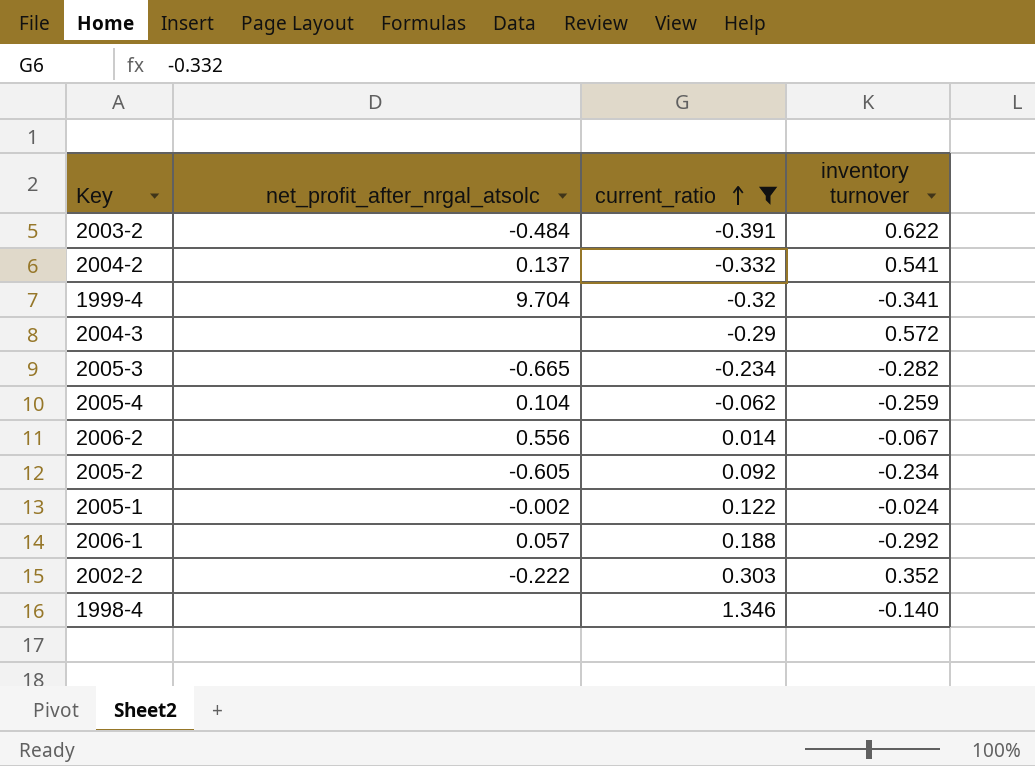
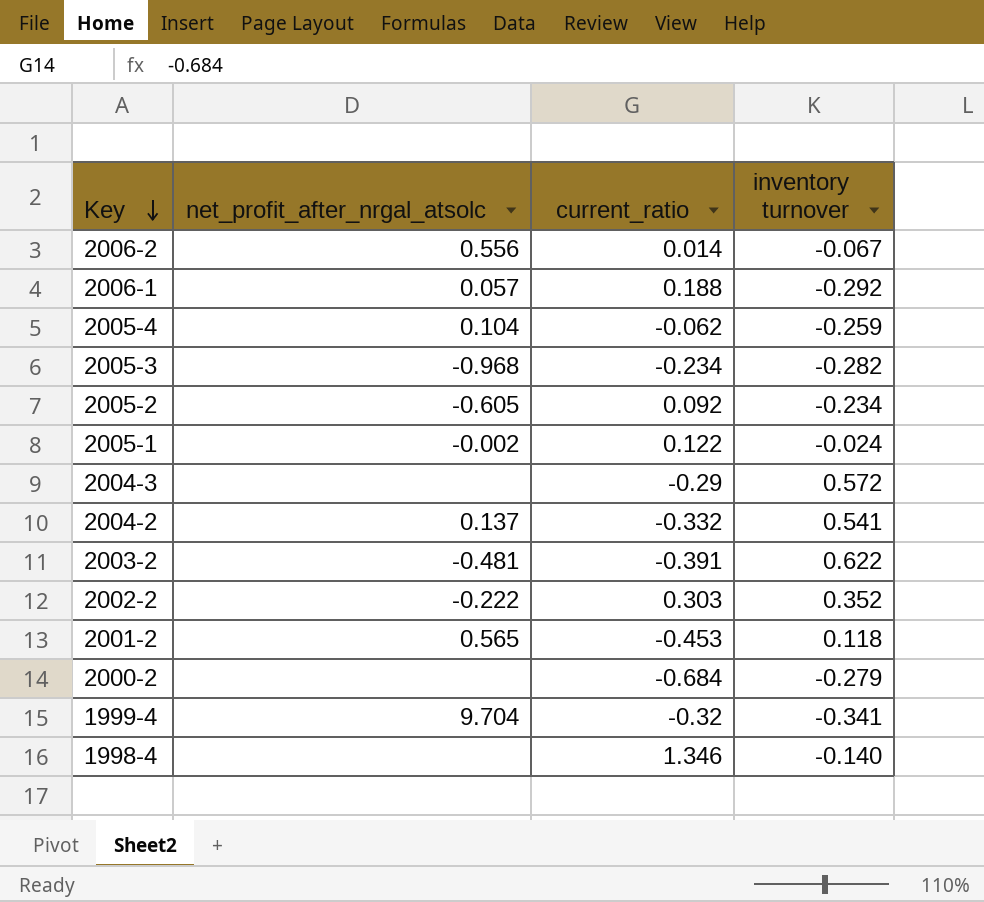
filter: current_ratio >= -0.391 -> none
row order: current_ratio ascending -> Key descending
2005-3 | net_profit_after_nrgal_atsolc: -0.665 -> -0.968
2003-2 | net_profit_after_nrgal_atsolc: -0.484 -> -0.481

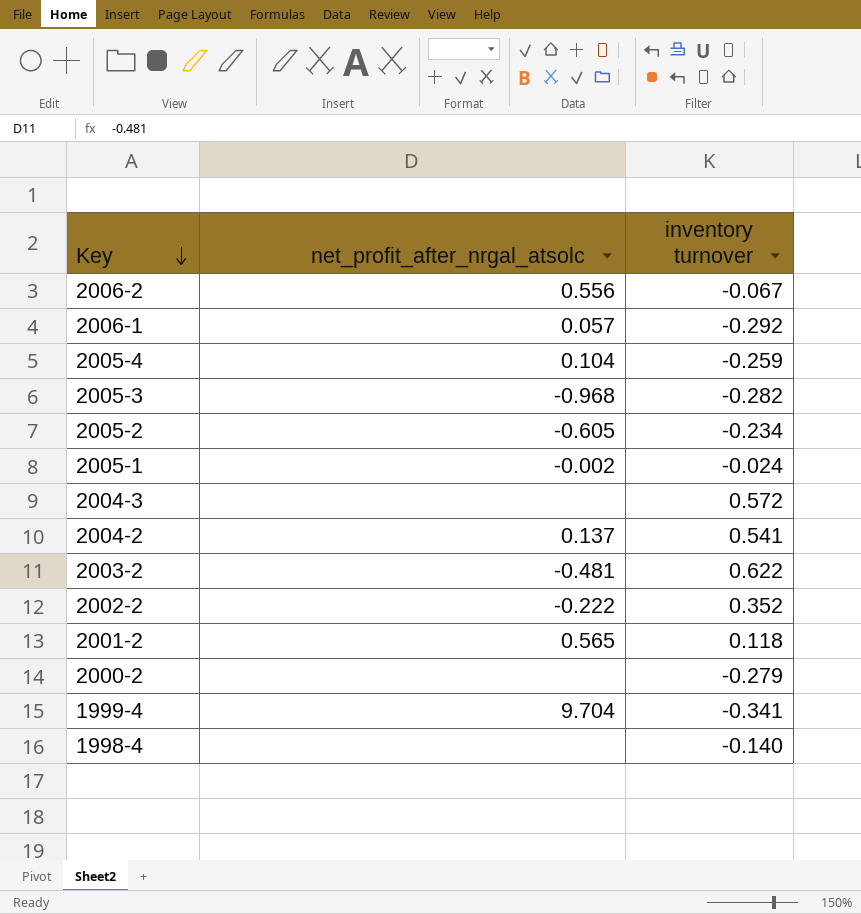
column current_ratio | position: 3 -> none

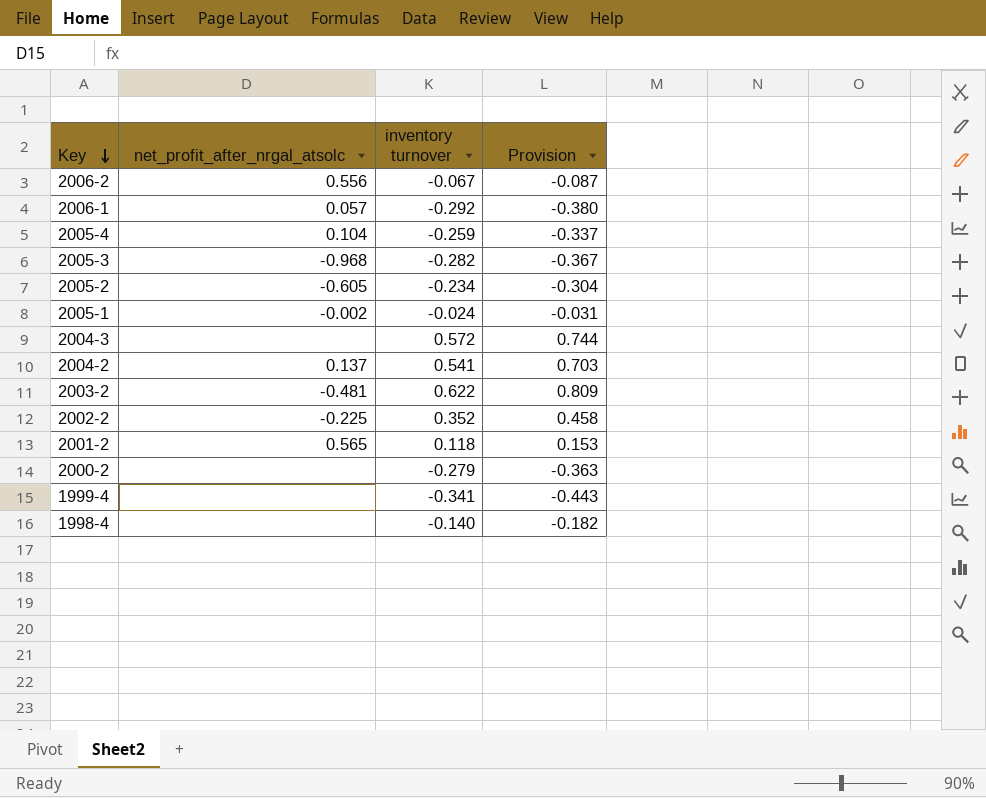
column Provision | formula: none -> [inventory turnover] * 1.3
2002-2 | net_profit_after_nrgal_atsolc: -0.222 -> -0.225
1999-4 | net_profit_after_nrgal_atsolc: 9.704 -> none

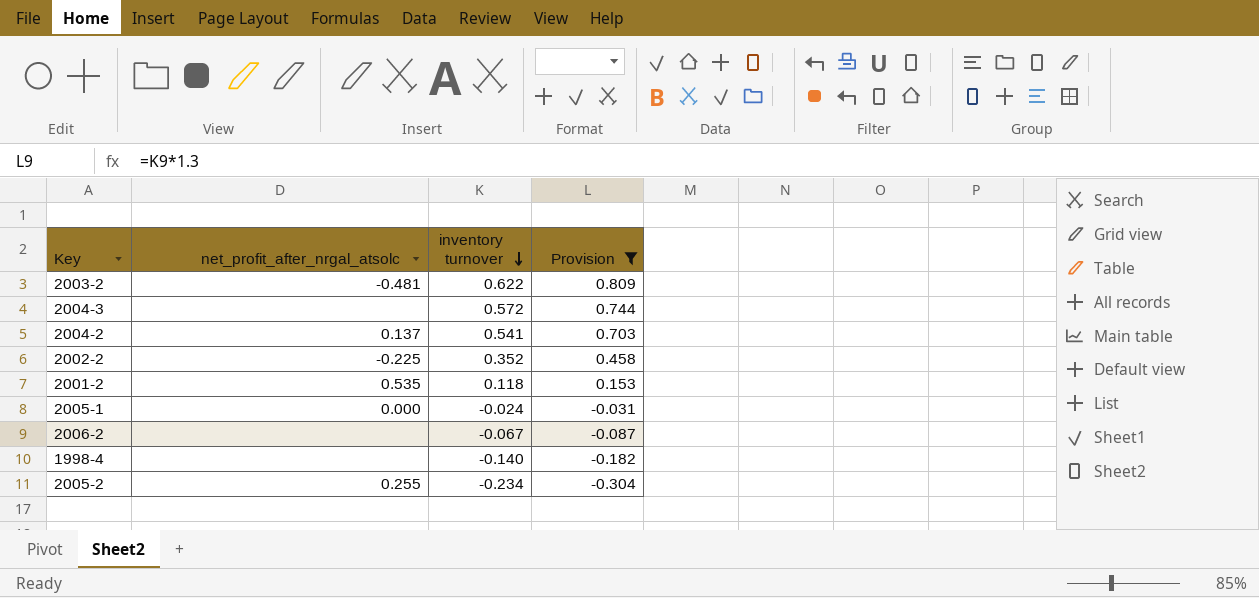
filter: none -> Provision >= -0.304
row order: Key descending -> inventory turnover descending
2001-2 | net_profit_after_nrgal_atsolc: 0.565 -> 0.535
2005-1 | net_profit_after_nrgal_atsolc: -0.002 -> 0.000
2006-2 | net_profit_after_nrgal_atsolc: 0.556 -> none
2005-2 | net_profit_after_nrgal_atsolc: -0.605 -> 0.255

